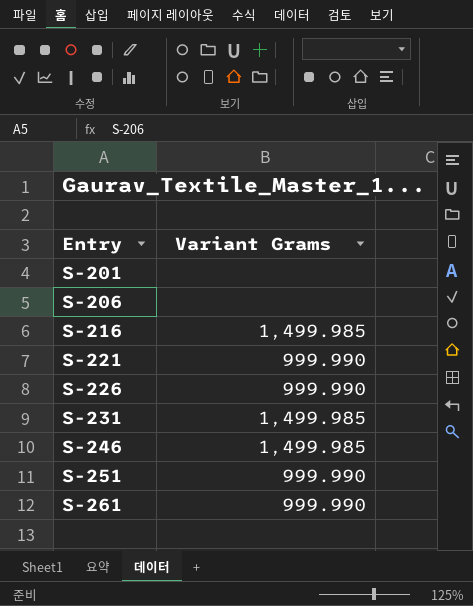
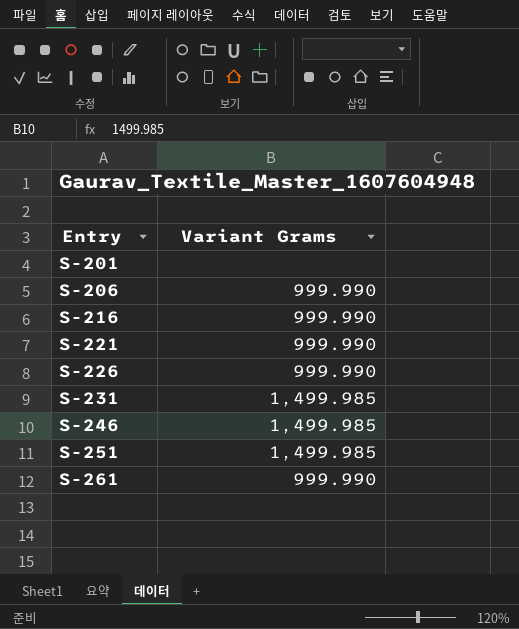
S-206 | Variant Grams: none -> 999.990
S-216 | Variant Grams: 1,499.985 -> 999.990
S-251 | Variant Grams: 999.990 -> 1,499.985

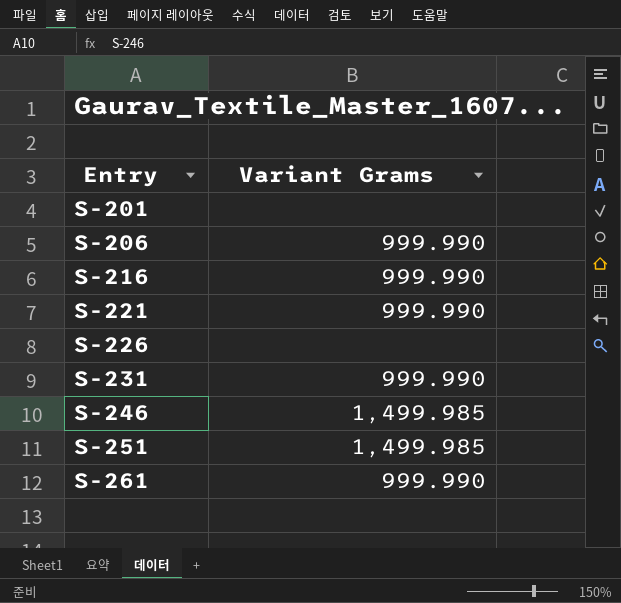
S-226 | Variant Grams: 999.990 -> none
S-231 | Variant Grams: 1,499.985 -> 999.990

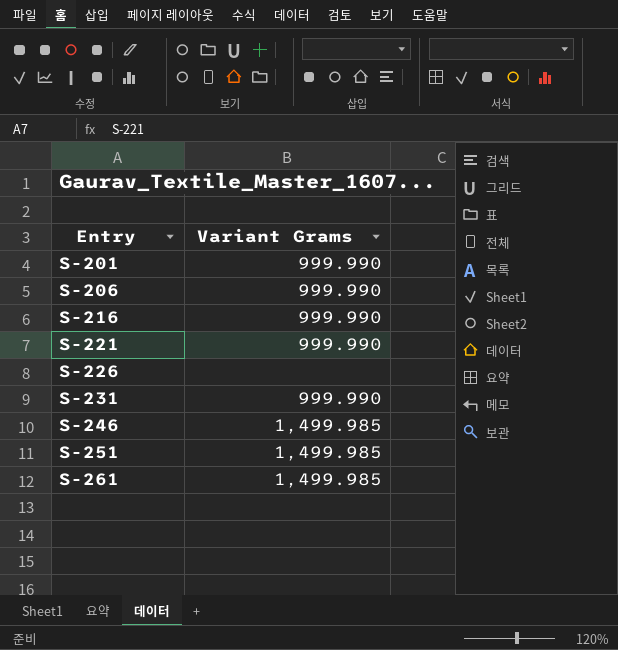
S-201 | Variant Grams: none -> 999.990
S-261 | Variant Grams: 999.990 -> 1,499.985

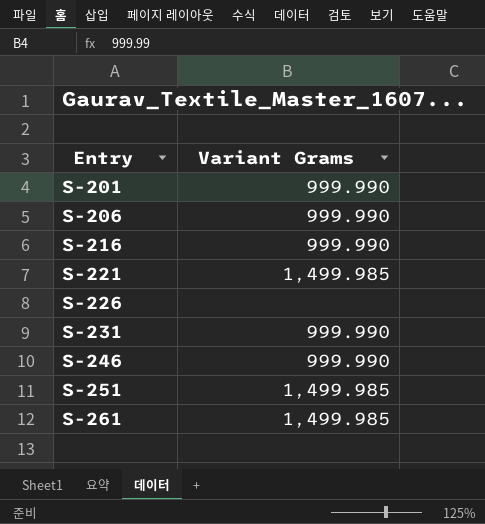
S-221 | Variant Grams: 999.990 -> 1,499.985
S-246 | Variant Grams: 1,499.985 -> 999.990

